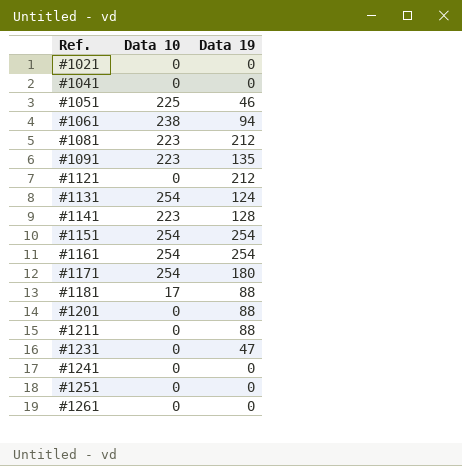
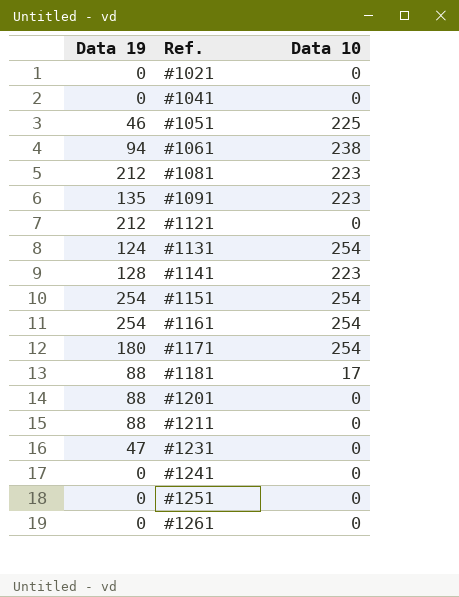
column Data 19 | position: 3 -> 1

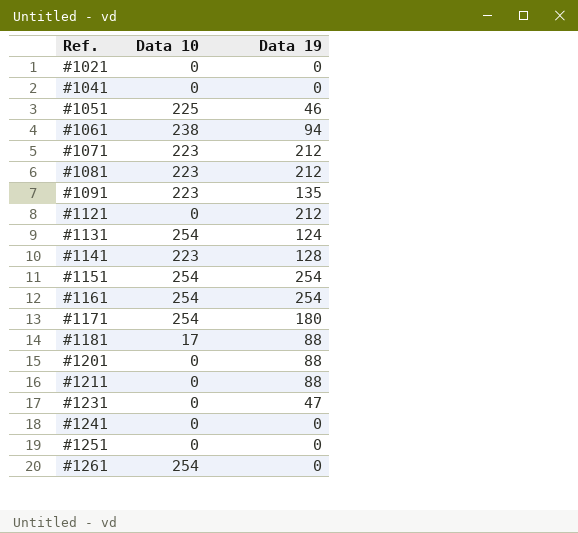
column Data 19 | position: 1 -> 3
row #1071: none -> 223 | 212
#1261 | Data 10: 0 -> 254

